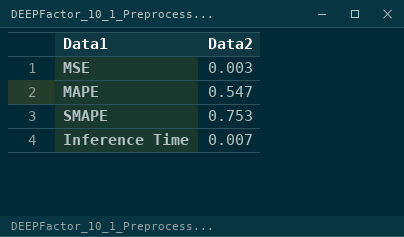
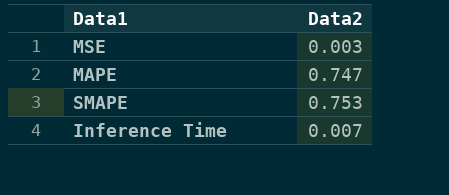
MAPE | Data2: 0.547 -> 0.747

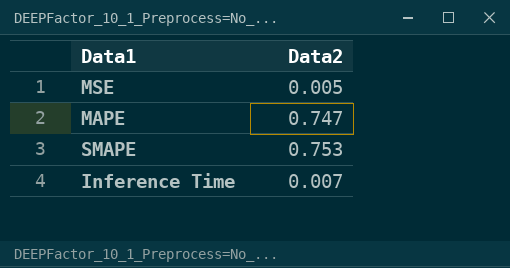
MSE | Data2: 0.003 -> 0.005

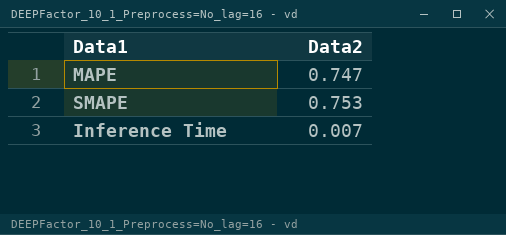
row MSE: 0.005 -> none

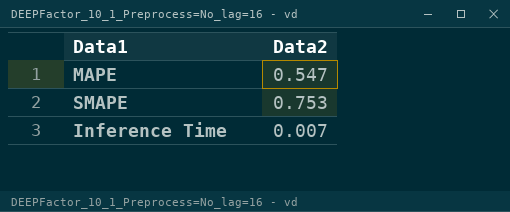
MAPE | Data2: 0.747 -> 0.547

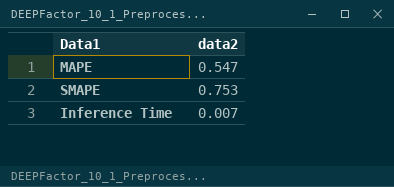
column name: Data2 -> data2

